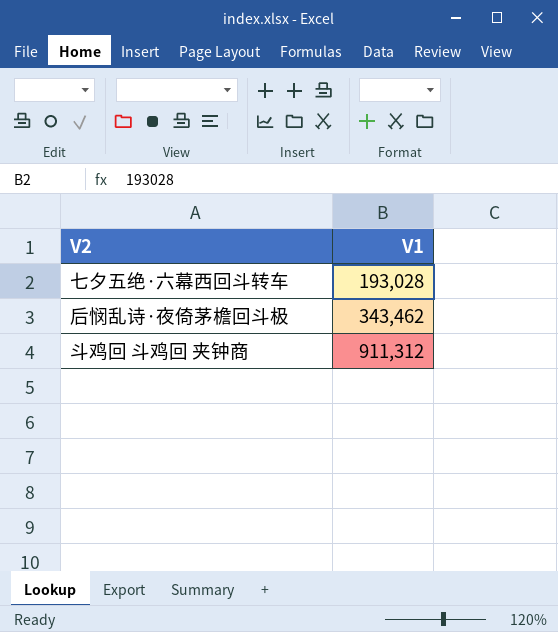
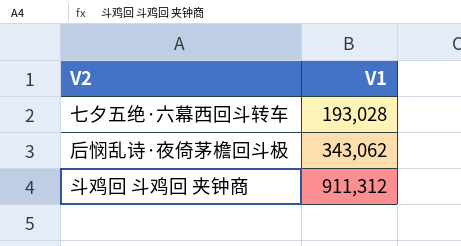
后悯乱诗·夜倚茅檐回斗极 | V1: 343,462 -> 343,062

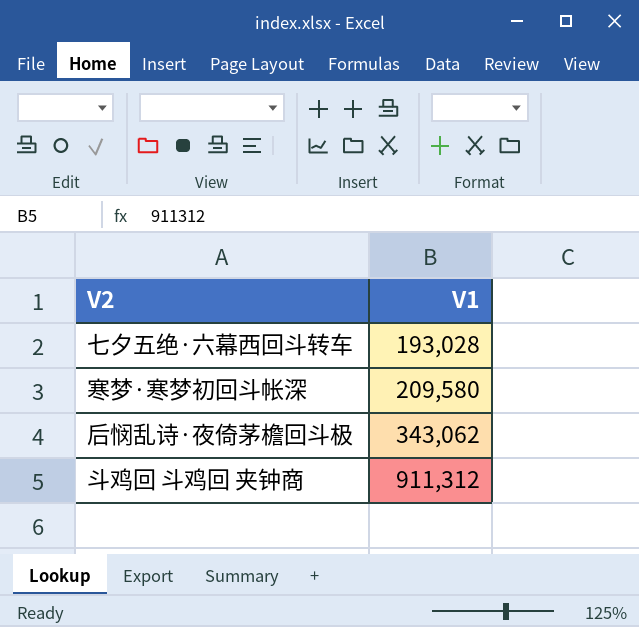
row 寒梦·寒梦初回斗帐深: none -> 209,580

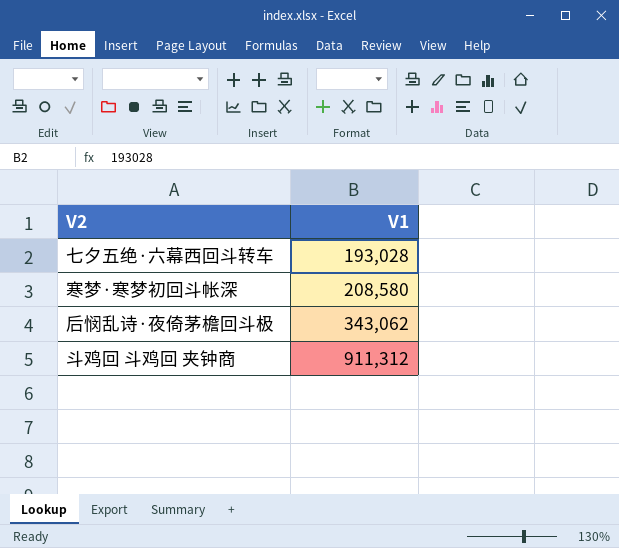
寒梦·寒梦初回斗帐深 | V1: 209,580 -> 208,580

